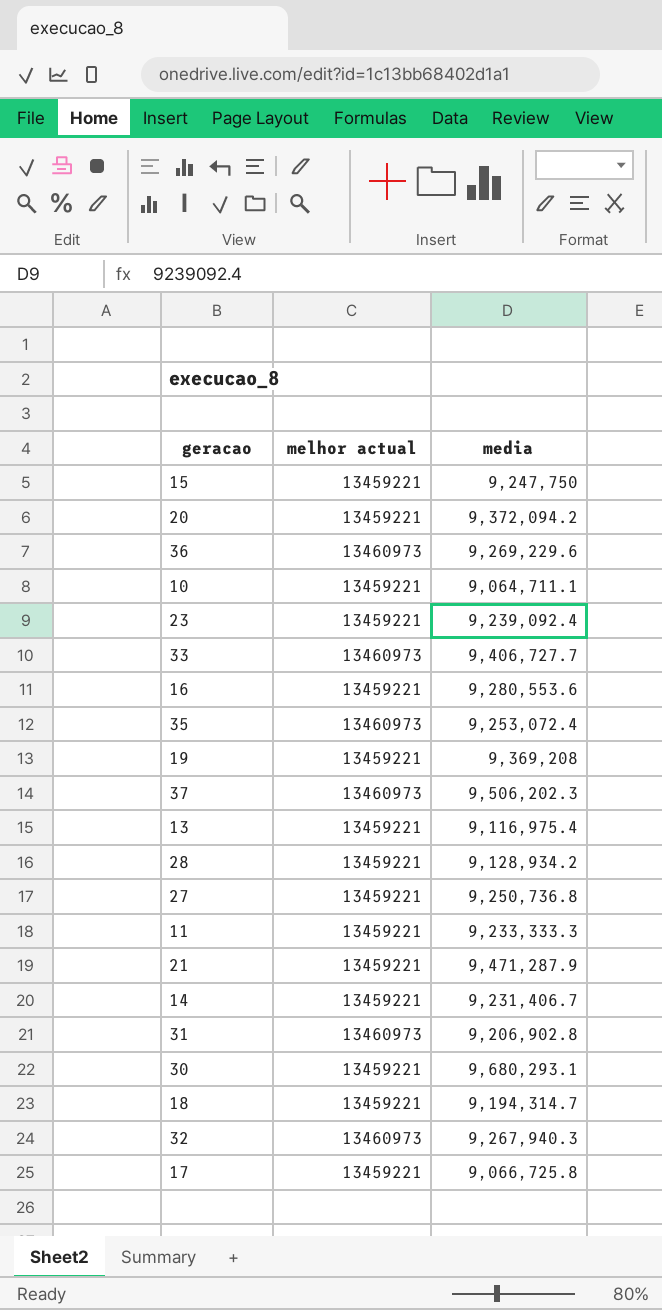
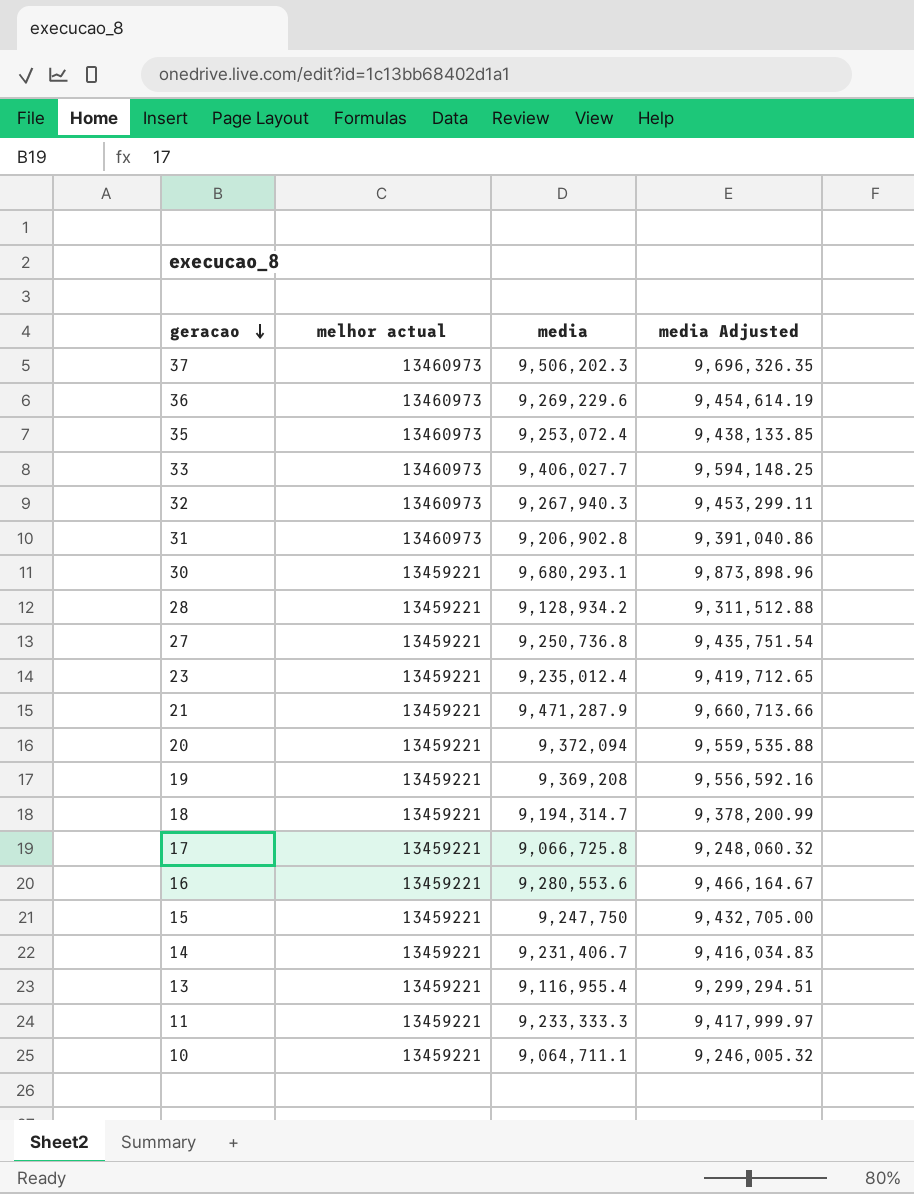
row order: none -> geracao descending
column media Adjusted | formula: none -> [media] * 1.02
33 | media: 9,406,727.7 -> 9,406,027.7
23 | media: 9,239,092.4 -> 9,235,012.4
20 | media: 9,372,094.2 -> 9,372,094
13 | media: 9,116,975.4 -> 9,116,955.4

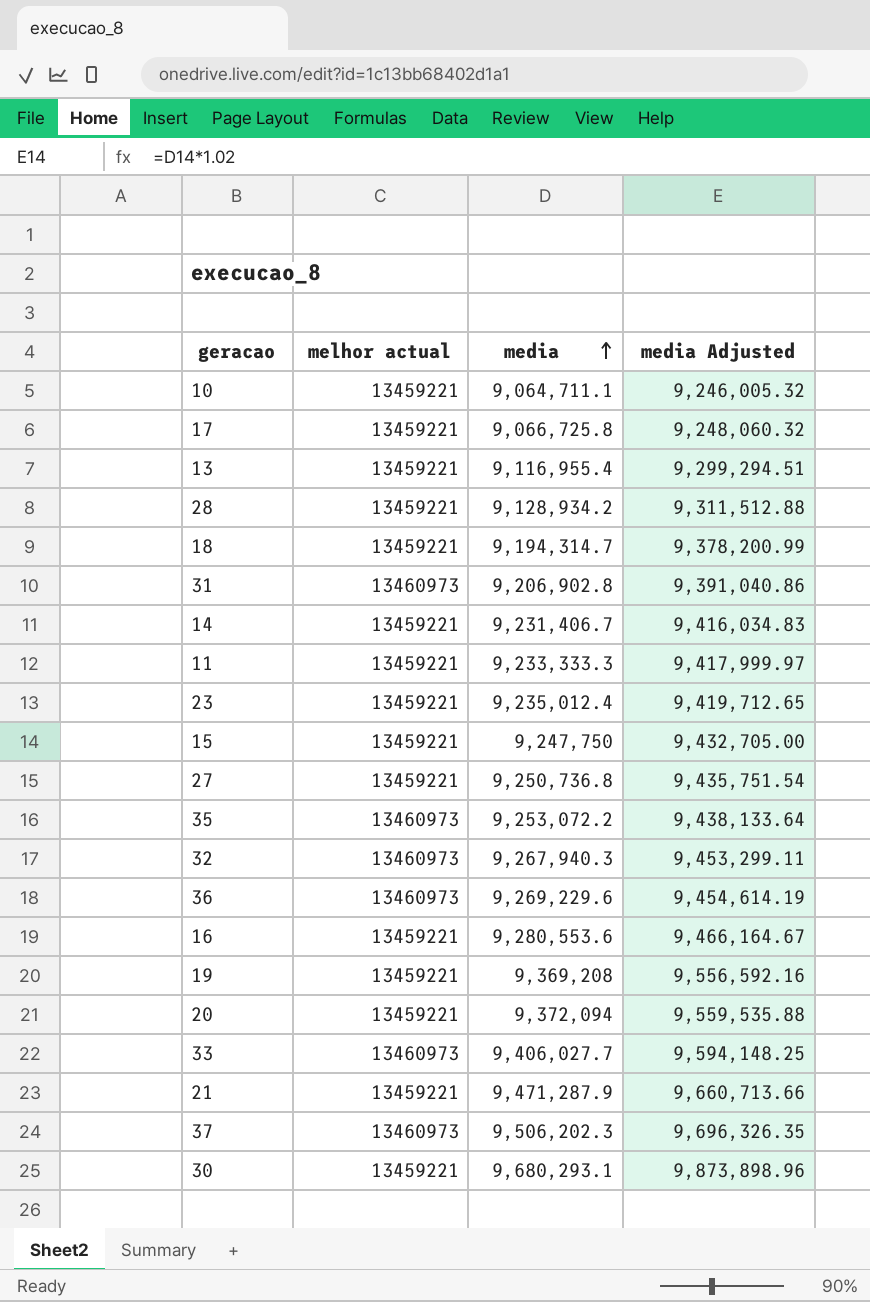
row order: geracao descending -> media ascending
35 | media: 9,253,072.4 -> 9,253,072.2
35 | media Adjusted: 9,438,133.85 -> 9,438,133.64

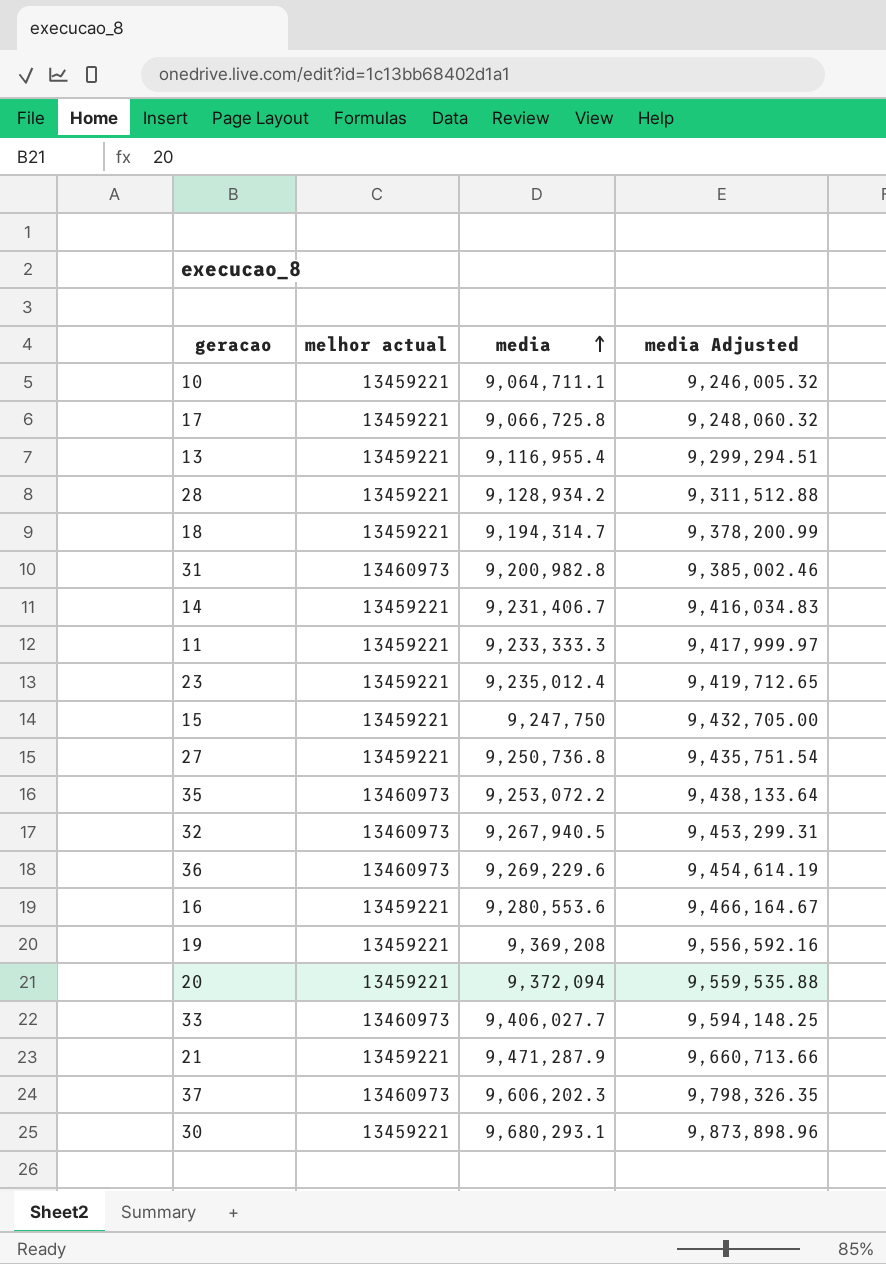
31 | media: 9,206,902.8 -> 9,200,982.8
31 | media Adjusted: 9,391,040.86 -> 9,385,002.46
32 | media: 9,267,940.3 -> 9,267,940.5
32 | media Adjusted: 9,453,299.11 -> 9,453,299.31
37 | media: 9,506,202.3 -> 9,606,202.3
37 | media Adjusted: 9,696,326.35 -> 9,798,326.35

